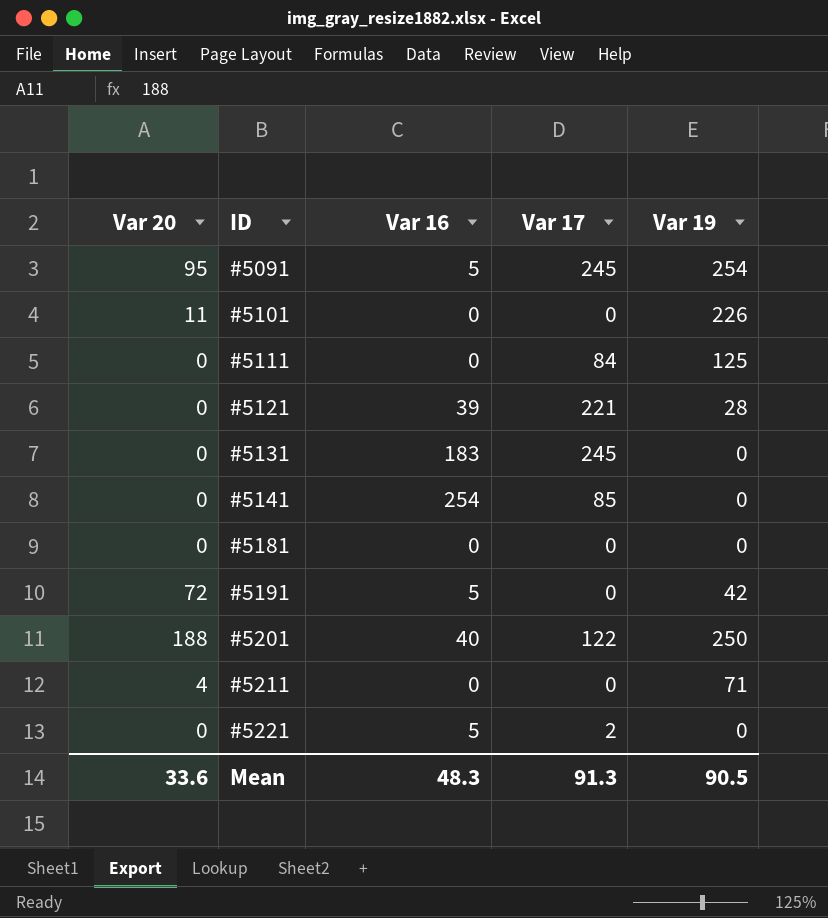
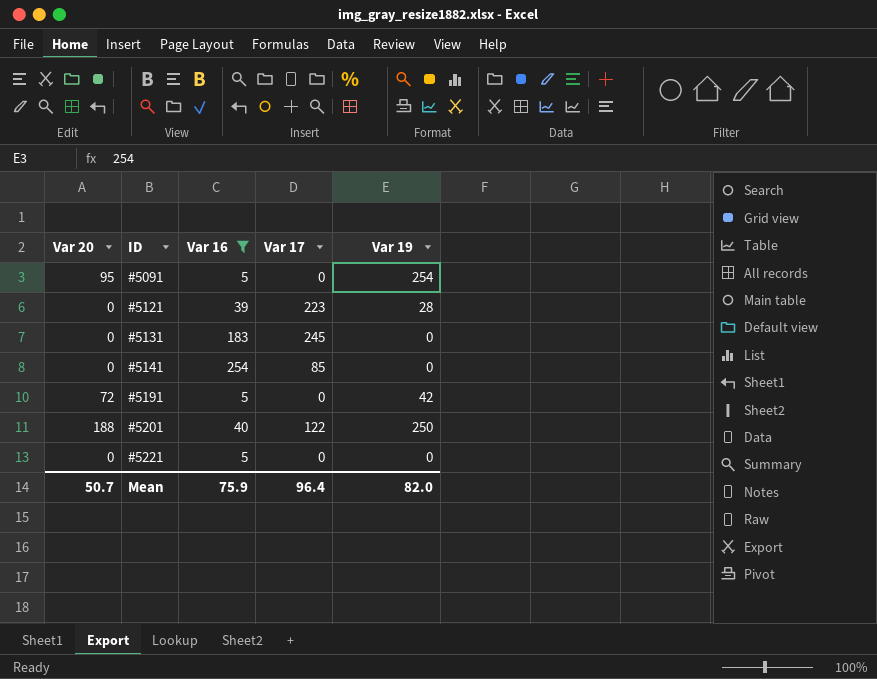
filter: none -> Var 16 != 0
#5091 | Var 17: 245 -> 0
#5121 | Var 17: 221 -> 223
#5221 | Var 17: 2 -> 0
Mean | Var 20: 33.6 -> 50.7
Mean | Var 16: 48.3 -> 75.9
Mean | Var 17: 91.3 -> 96.4
Mean | Var 19: 90.5 -> 82.0

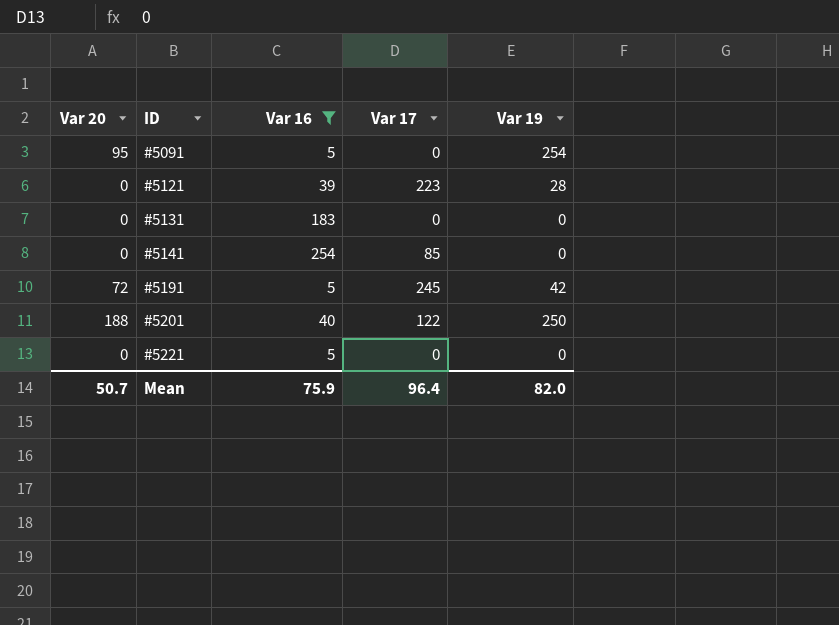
#5131 | Var 17: 245 -> 0
#5191 | Var 17: 0 -> 245

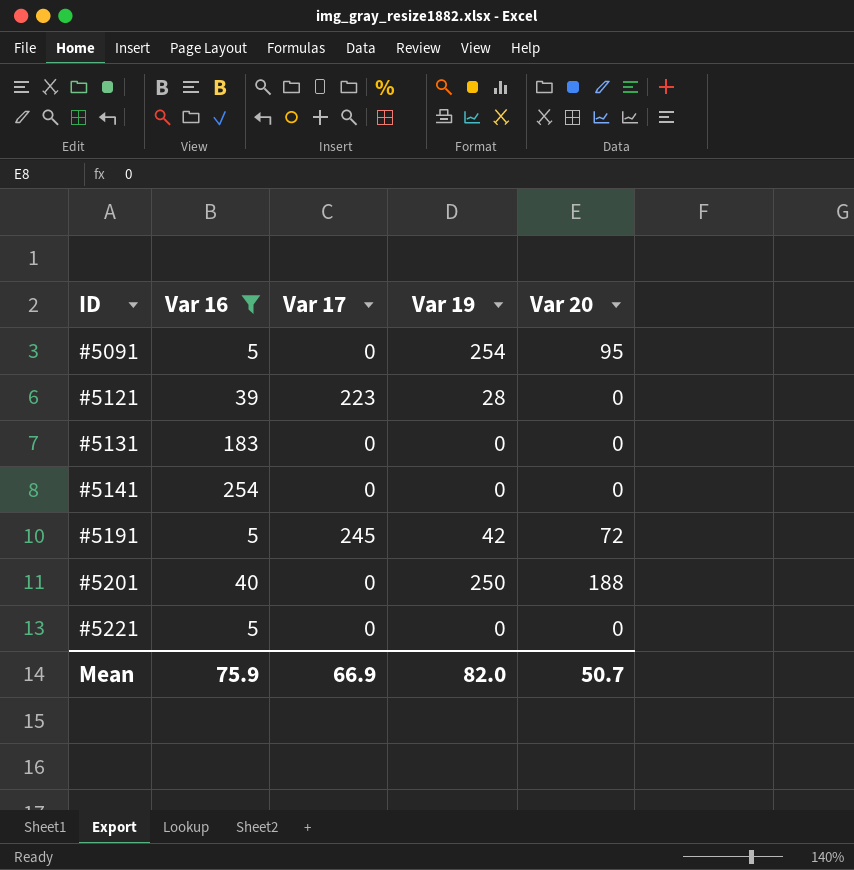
column Var 20 | position: 1 -> 5
#5141 | Var 17: 85 -> 0
#5201 | Var 17: 122 -> 0
Mean | Var 17: 96.4 -> 66.9

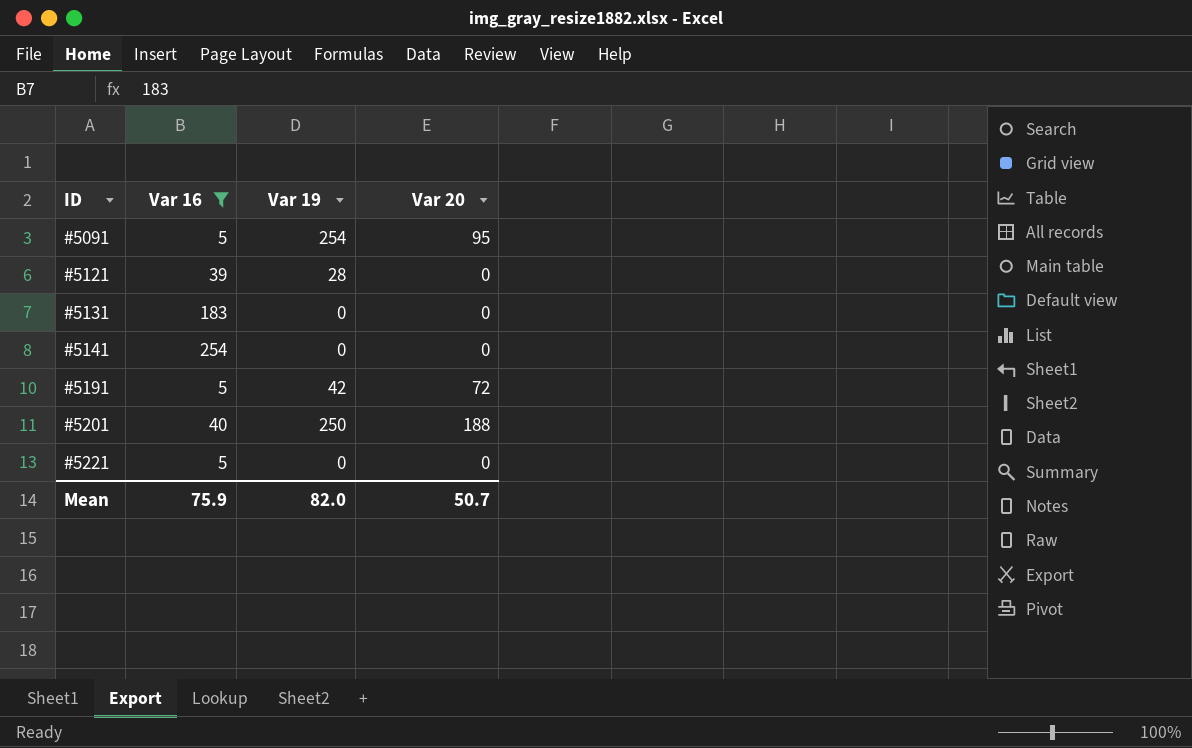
column Var 17 | position: 3 -> none

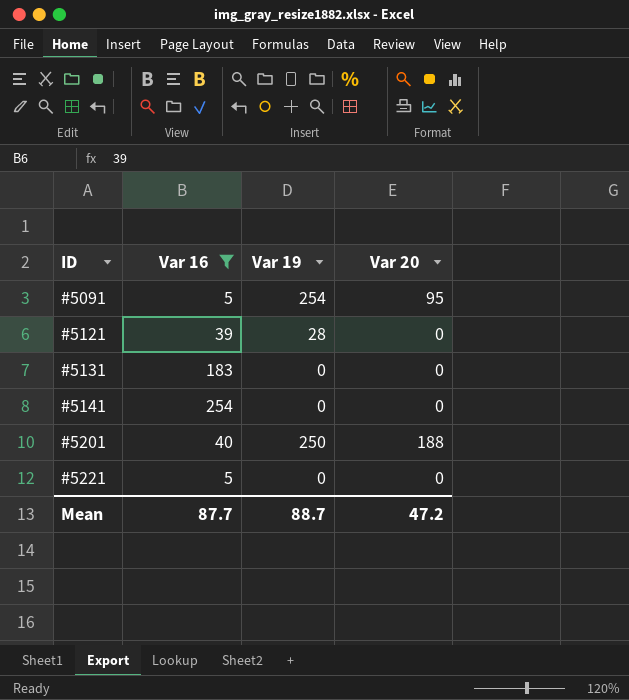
row #5191: 5 | 42 | 72 -> none
Mean | Var 16: 75.9 -> 87.7
Mean | Var 19: 82.0 -> 88.7
Mean | Var 20: 50.7 -> 47.2

